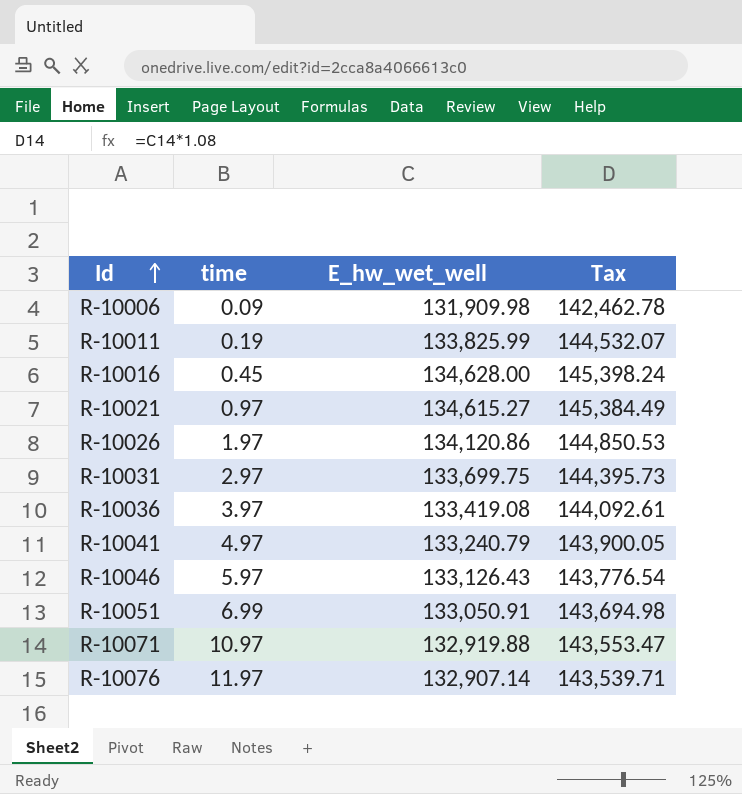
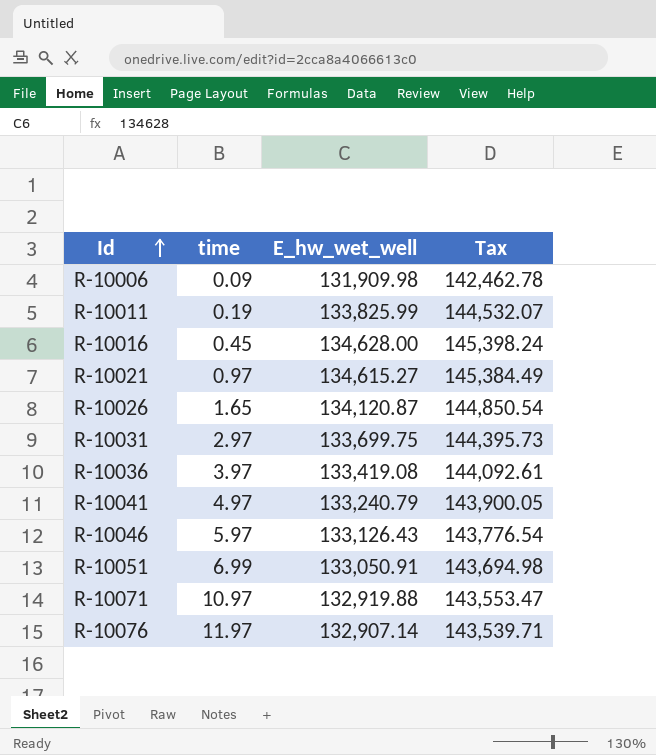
R-10026 | time: 1.97 -> 1.65
R-10026 | E_hw_wet_well: 134,120.86 -> 134,120.87
R-10026 | Tax: 144,850.53 -> 144,850.54

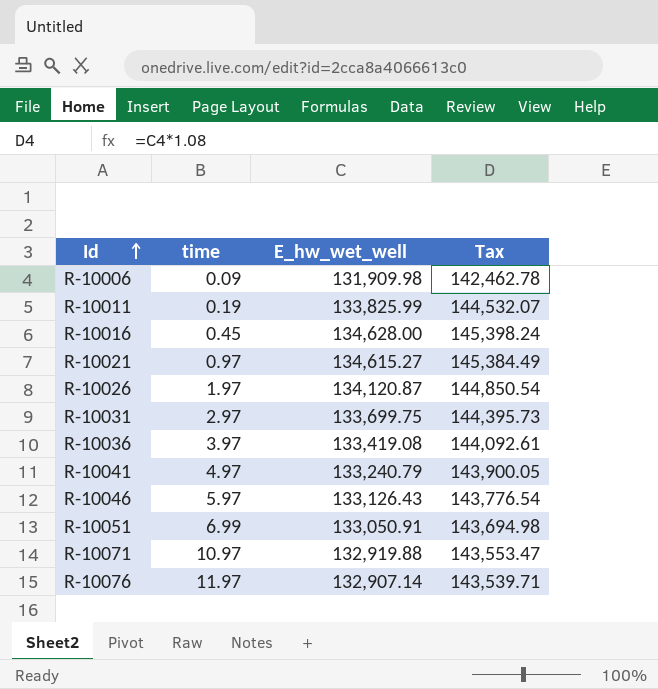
R-10026 | time: 1.65 -> 1.97

